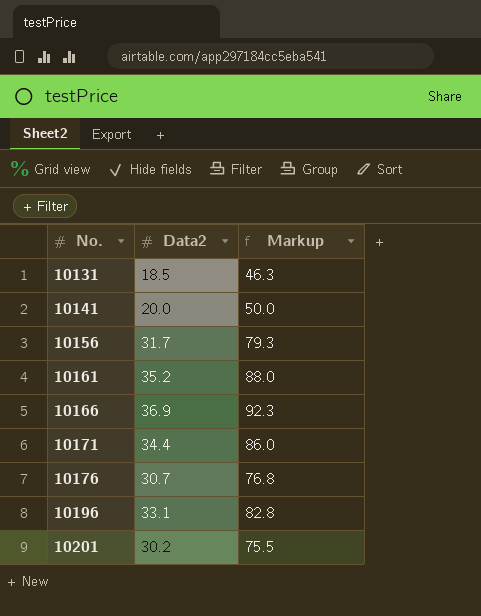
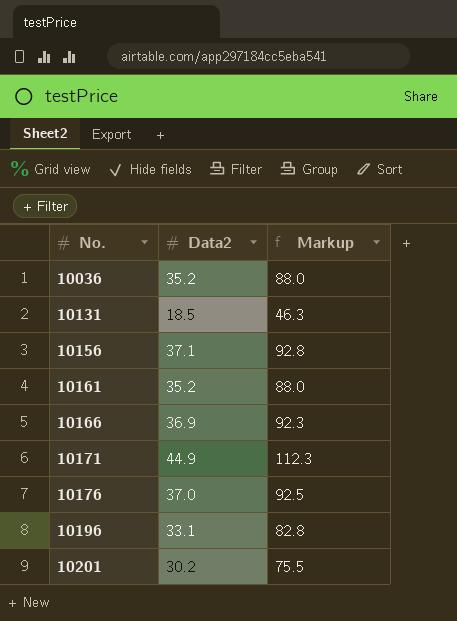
row 10141: 20.0 | 50.0 -> none
row 10036: none -> 35.2 | 88.0
10156 | Data2: 31.7 -> 37.1
10156 | Markup: 79.3 -> 92.8
10171 | Data2: 34.4 -> 44.9
10171 | Markup: 86.0 -> 112.3
10176 | Data2: 30.7 -> 37.0
10176 | Markup: 76.8 -> 92.5

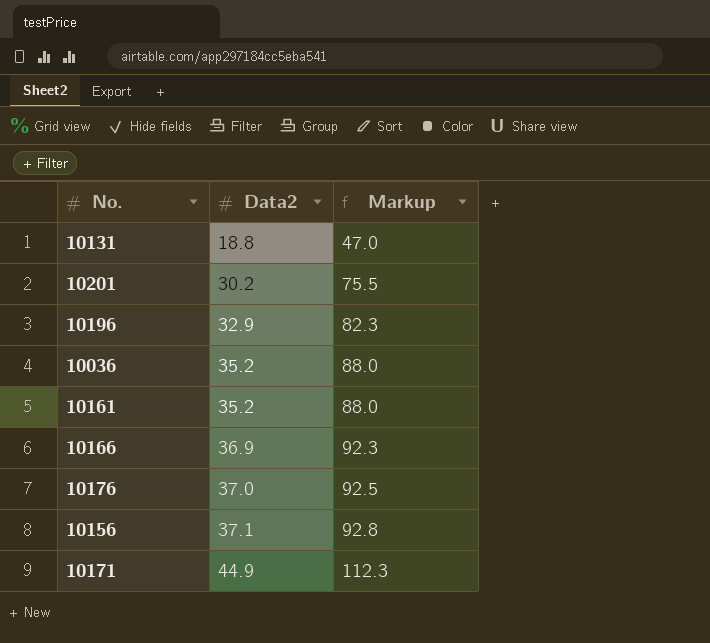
row order: No. ascending -> Data2 ascending
10131 | Data2: 18.5 -> 18.8
10131 | Markup: 46.3 -> 47.0
10196 | Data2: 33.1 -> 32.9
10196 | Markup: 82.8 -> 82.3

